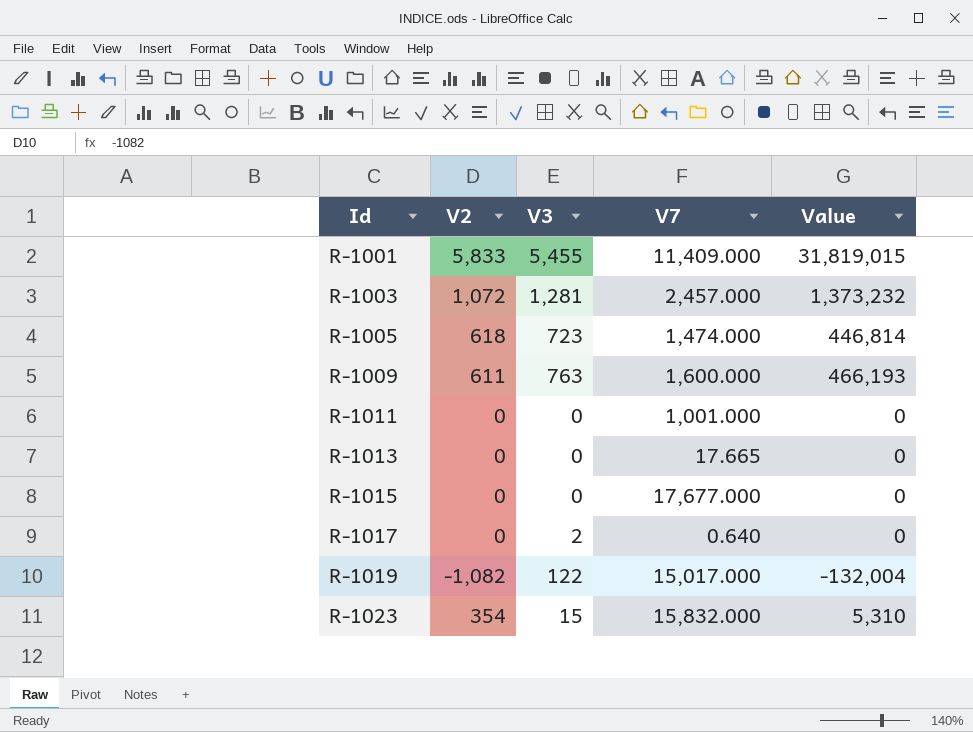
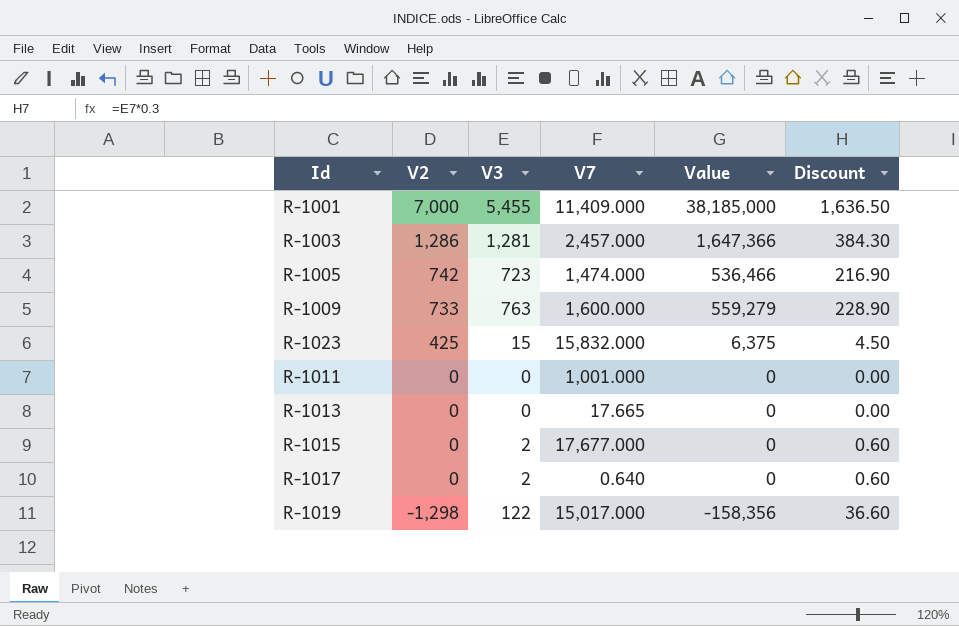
row order: Id ascending -> V2 descending
column Discount | formula: none -> [V3] * 0.3
R-1001 | V2: 5,833 -> 7,000
R-1001 | Value: 31,819,015 -> 38,185,000
R-1003 | V2: 1,072 -> 1,286
R-1003 | Value: 1,373,232 -> 1,647,366
R-1005 | V2: 618 -> 742
R-1005 | Value: 446,814 -> 536,466
R-1009 | V2: 611 -> 733
R-1009 | Value: 466,193 -> 559,279
R-1023 | V2: 354 -> 425
R-1023 | Value: 5,310 -> 6,375
R-1015 | V3: 0 -> 2
R-1019 | V2: -1,082 -> -1,298
R-1019 | Value: -132,004 -> -158,356

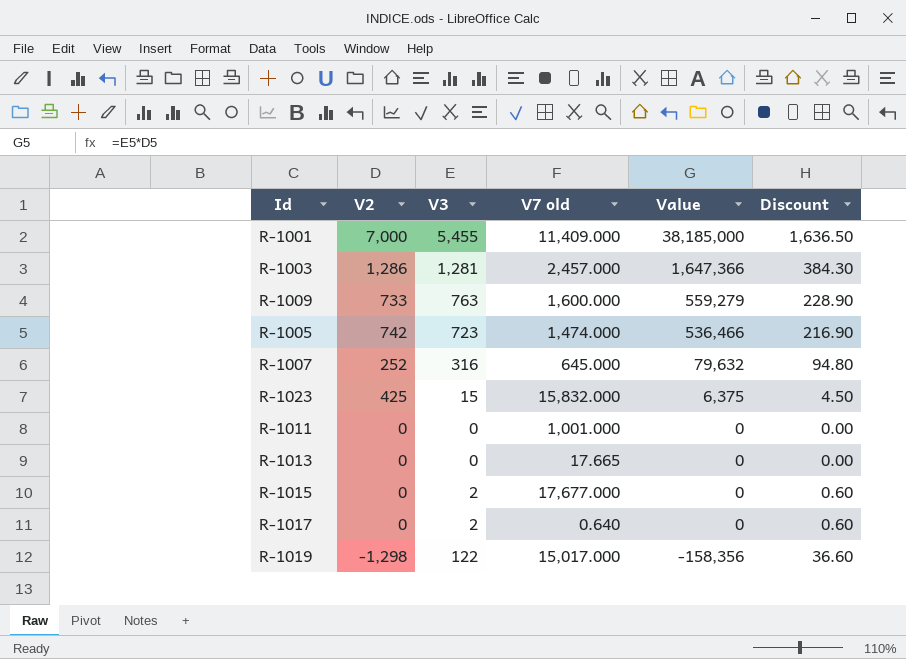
row order: V2 descending -> Value descending
column name: V7 -> V7 old
row R-1007: none -> 252 | 316 | 645.000 | 79,632 | 94.80

